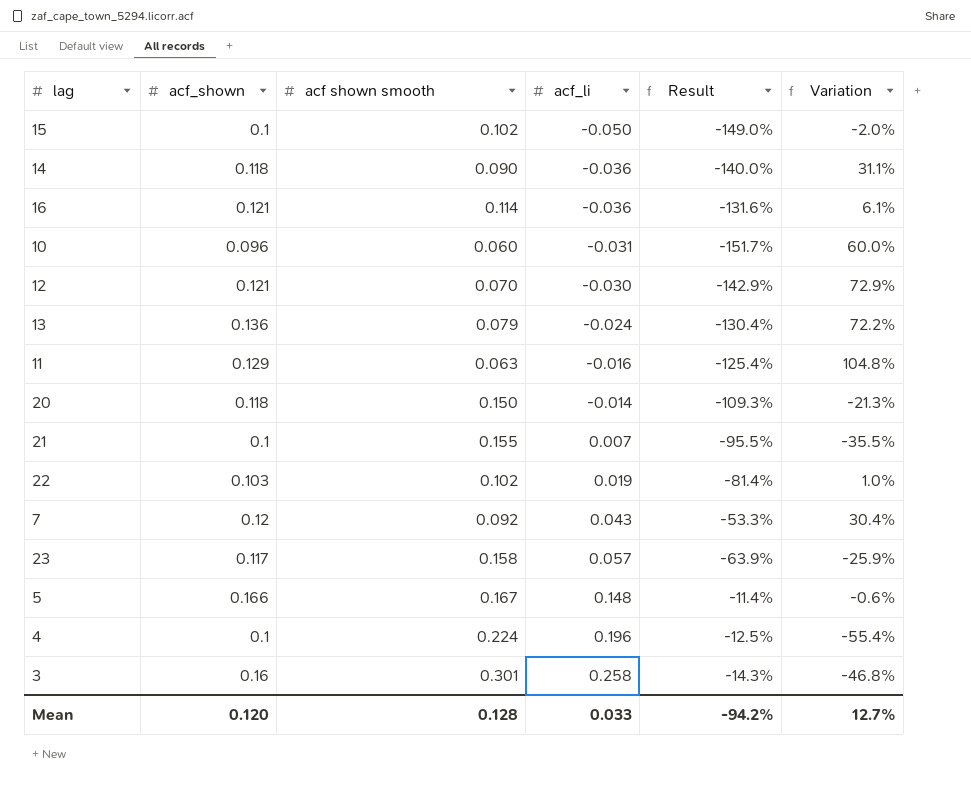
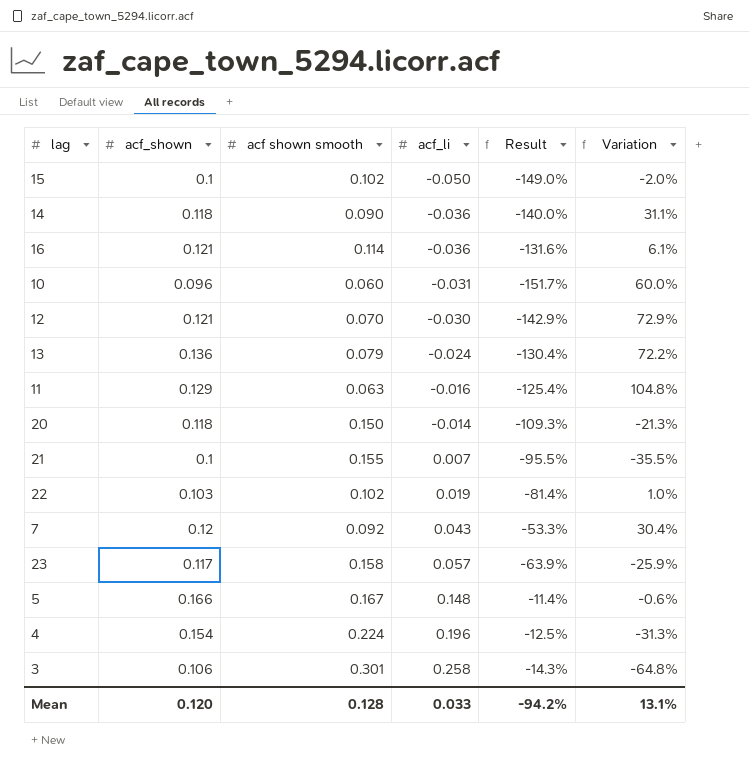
4 | acf_shown: 0.1 -> 0.154
4 | Variation: -55.4% -> -31.3%
3 | acf_shown: 0.16 -> 0.106
3 | Variation: -46.8% -> -64.8%
Mean | Variation: 12.7% -> 13.1%

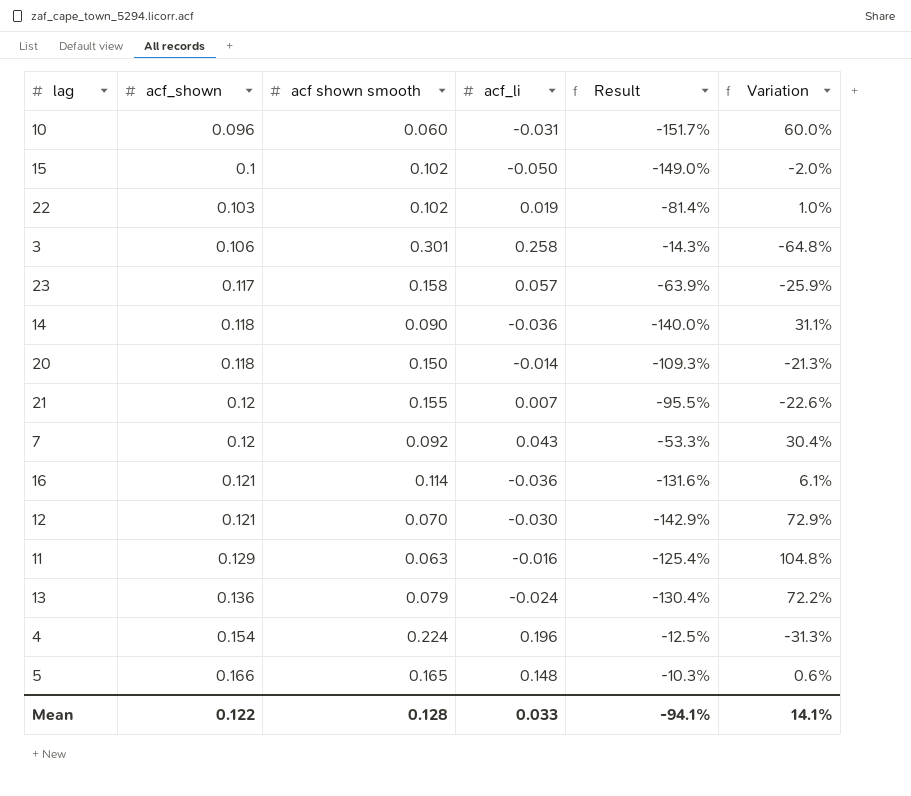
row order: acf_li ascending -> acf_shown ascending
21 | acf_shown: 0.1 -> 0.12
21 | Variation: -35.5% -> -22.6%
5 | acf shown smooth: 0.167 -> 0.165
5 | Result: -11.4% -> -10.3%
5 | Variation: -0.6% -> 0.6%
Mean | acf_shown: 0.120 -> 0.122
Mean | Result: -94.2% -> -94.1%
Mean | Variation: 13.1% -> 14.1%

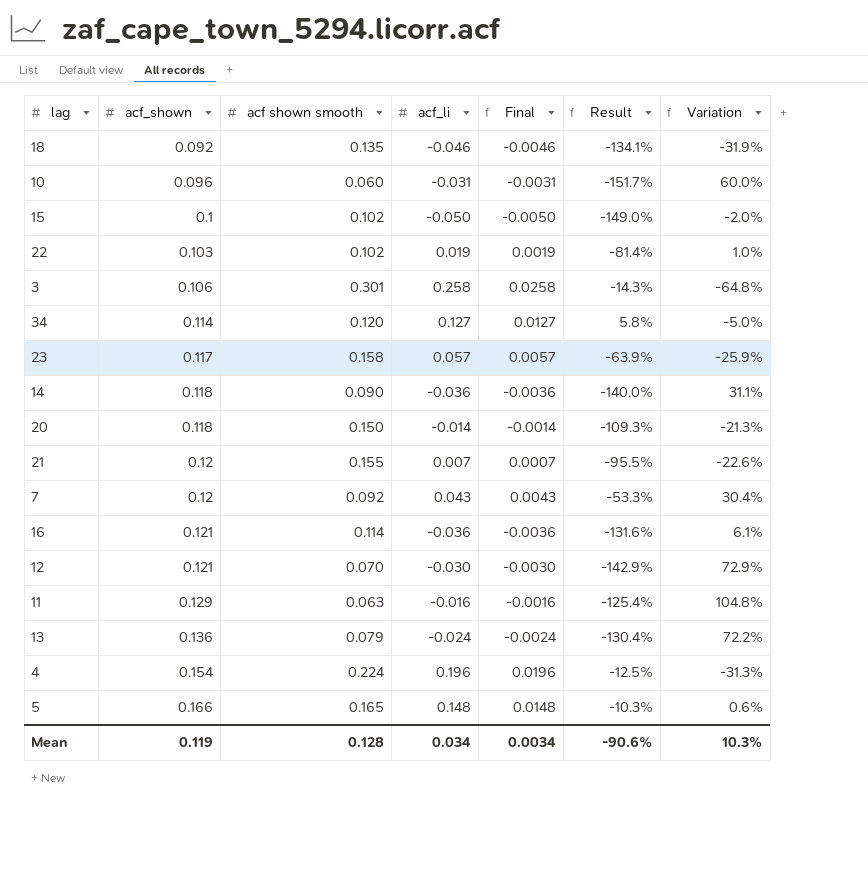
column Final | formula: none -> [acf_li] * 0.1
row 18: none -> 0.092 | 0.135 | -0.046 | -0.0046 | -134.1% | -31.9%
row 34: none -> 0.114 | 0.120 | 0.127 | 0.0127 | 5.8% | -5.0%
Mean | acf_shown: 0.122 -> 0.119
Mean | acf_li: 0.033 -> 0.034
Mean | Result: -94.1% -> -90.6%
Mean | Variation: 14.1% -> 10.3%

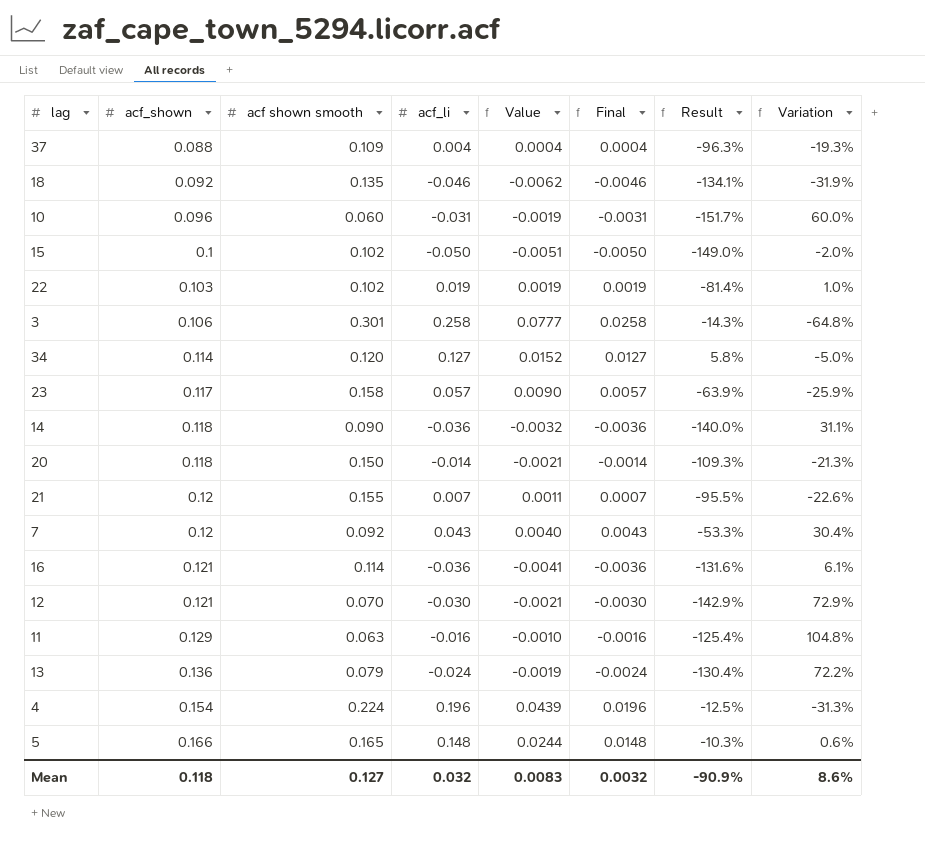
column Value | formula: none -> [acf shown smooth] * [acf_li]
row 37: none -> 0.088 | 0.109 | 0.004 | 0.0004 | 0.0004 | -96.3% | -19.3%
Mean | acf_shown: 0.119 -> 0.118
Mean | acf shown smooth: 0.128 -> 0.127
Mean | acf_li: 0.034 -> 0.032
Mean | Final: 0.0034 -> 0.0032
Mean | Result: -90.6% -> -90.9%
Mean | Variation: 10.3% -> 8.6%

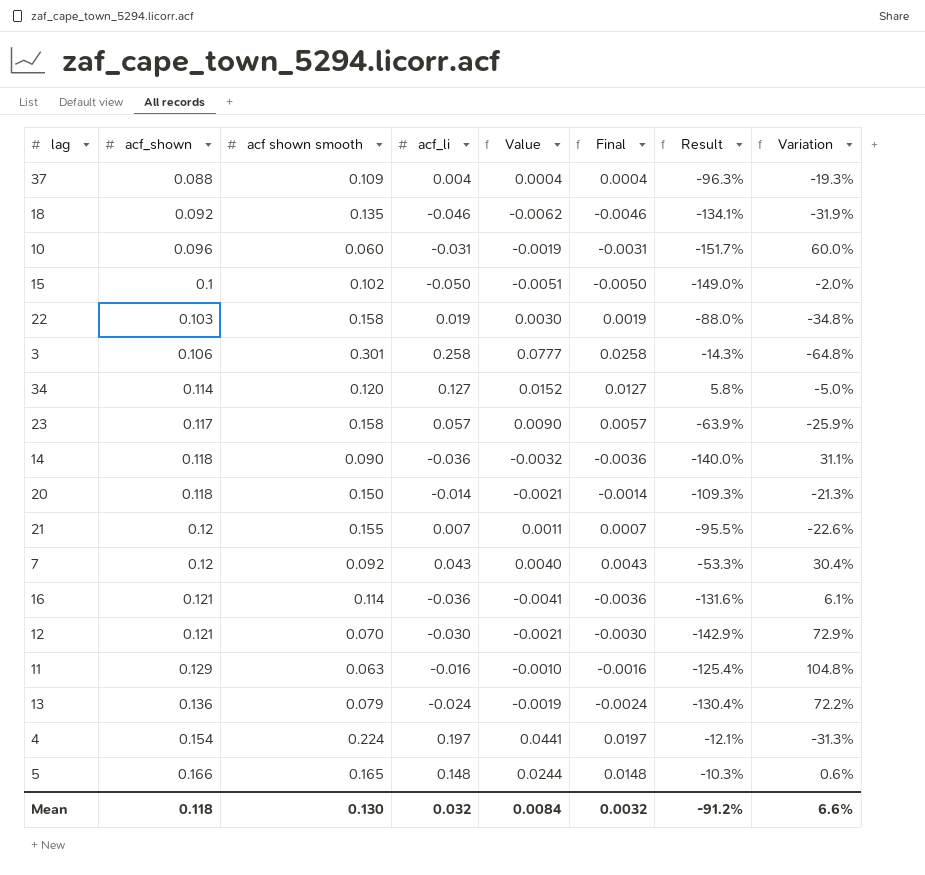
22 | acf shown smooth: 0.102 -> 0.158
22 | Value: 0.0019 -> 0.0030
22 | Result: -81.4% -> -88.0%
22 | Variation: 1.0% -> -34.8%
4 | acf_li: 0.196 -> 0.197
4 | Value: 0.0439 -> 0.0441
4 | Final: 0.0196 -> 0.0197
4 | Result: -12.5% -> -12.1%
Mean | acf shown smooth: 0.127 -> 0.130
Mean | Value: 0.0083 -> 0.0084
Mean | Result: -90.9% -> -91.2%
Mean | Variation: 8.6% -> 6.6%

